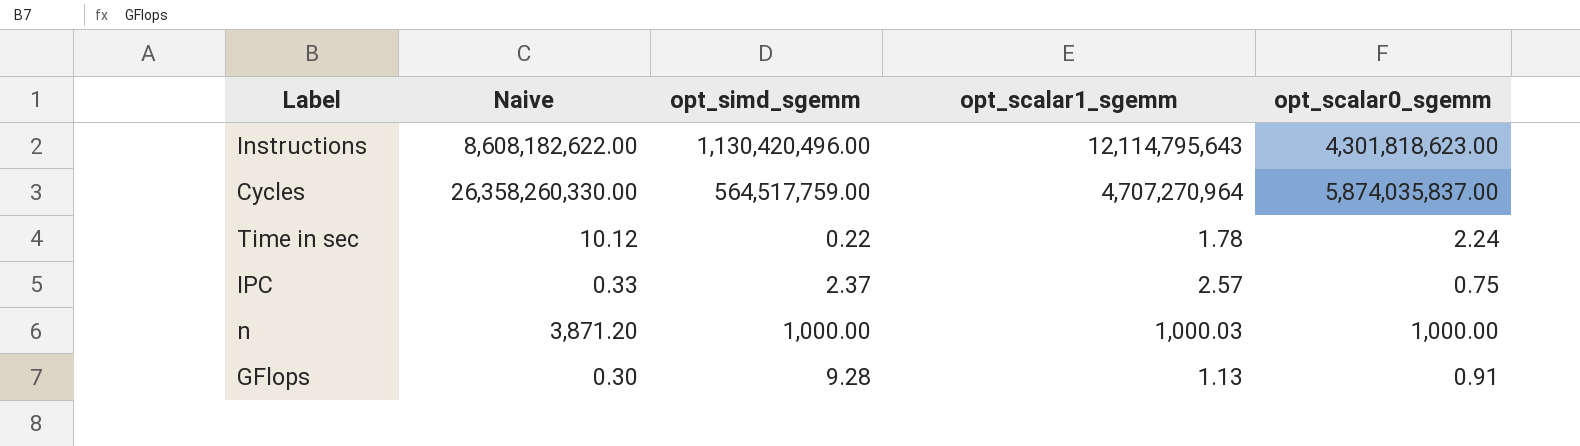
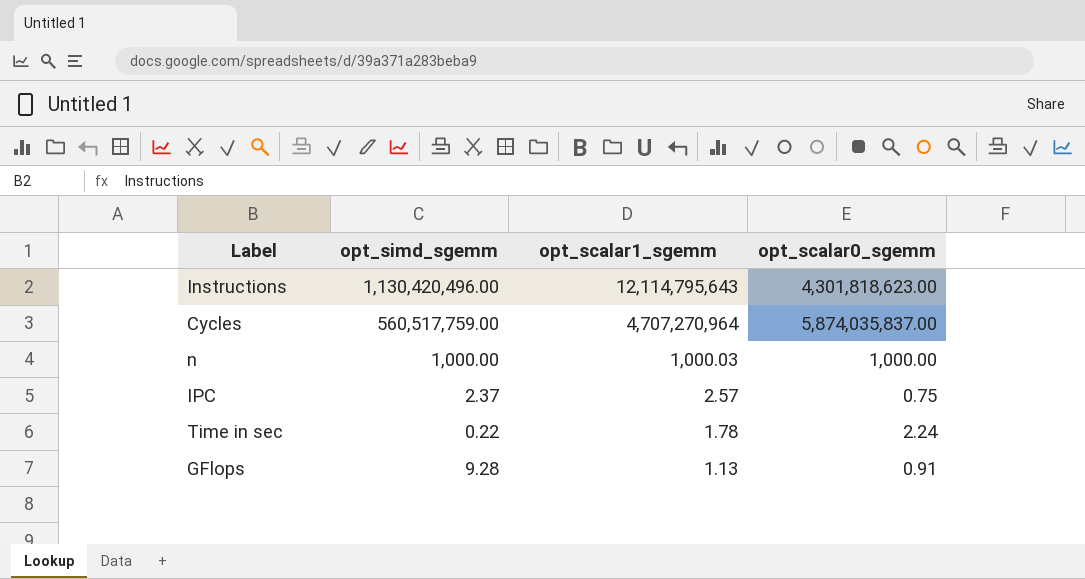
row order: none -> opt_scalar1_sgemm descending
column Naive | position: 2 -> none
Cycles | opt_simd_sgemm: 564,517,759.00 -> 560,517,759.00

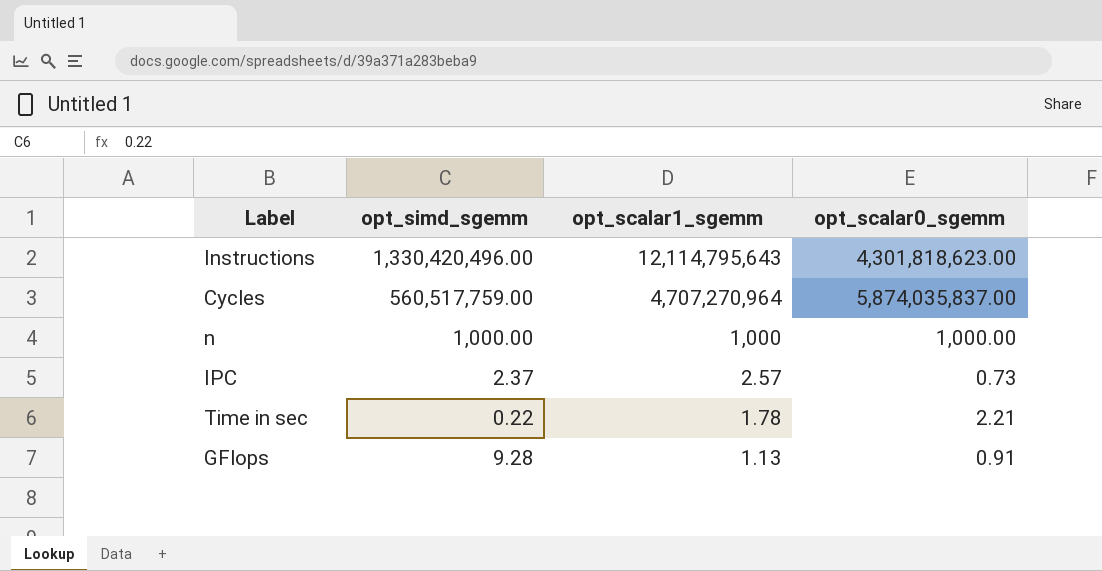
Instructions | opt_simd_sgemm: 1,130,420,496.00 -> 1,330,420,496.00
n | opt_scalar1_sgemm: 1,000.03 -> 1,000
IPC | opt_scalar0_sgemm: 0.75 -> 0.73
Time in sec | opt_scalar0_sgemm: 2.24 -> 2.21

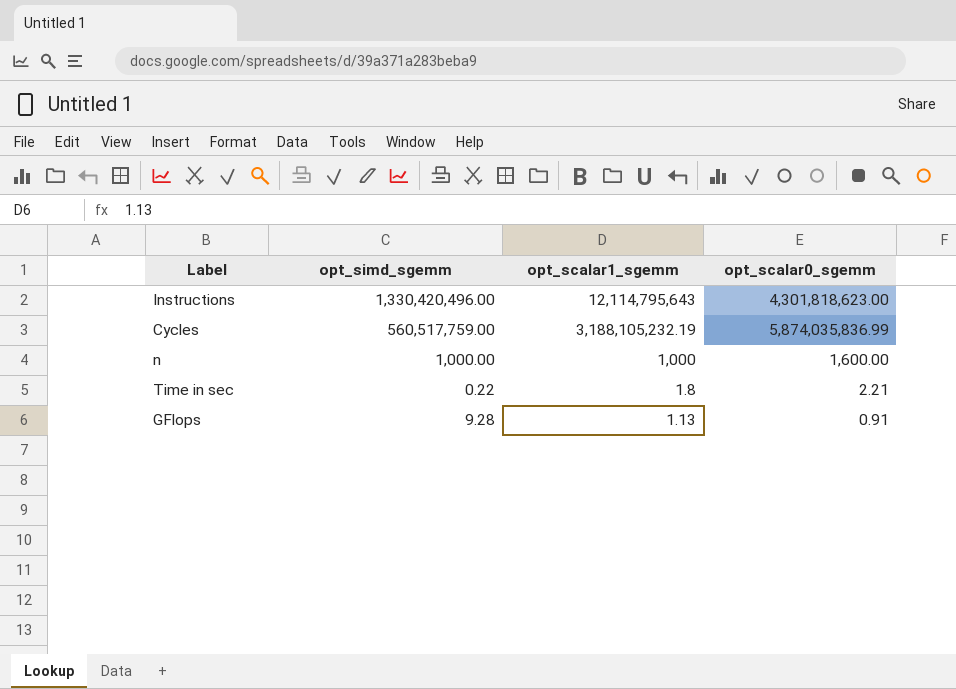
row IPC: 2.37 | 2.57 | 0.73 -> none
Cycles | opt_scalar1_sgemm: 4,707,270,964 -> 3,188,105,232.19
Cycles | opt_scalar0_sgemm: 5,874,035,837.00 -> 5,874,035,836.99
n | opt_scalar0_sgemm: 1,000.00 -> 1,600.00
Time in sec | opt_scalar1_sgemm: 1.78 -> 1.8

